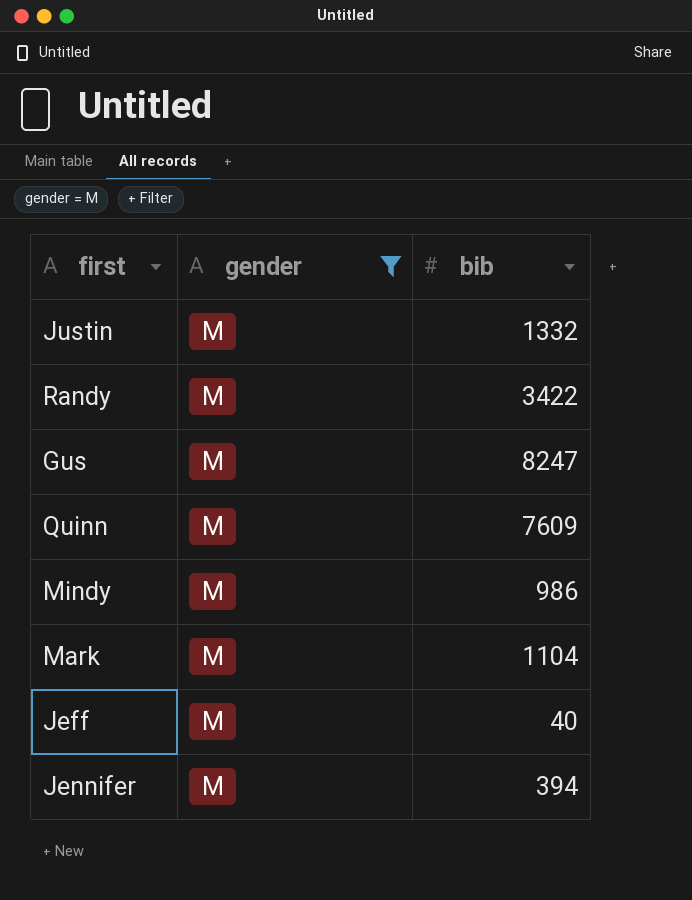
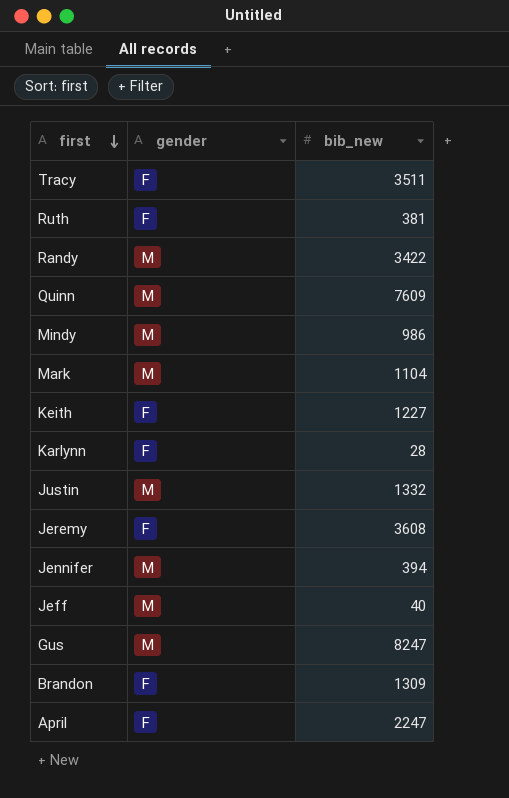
filter: gender = M -> none
row order: none -> first descending
column name: bib -> bib_new

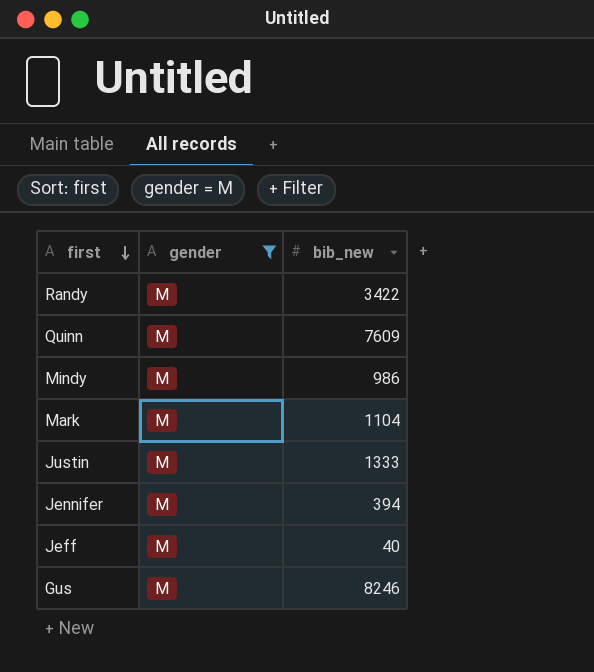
filter: none -> gender = M
Justin | bib_new: 1332 -> 1333
Gus | bib_new: 8247 -> 8246

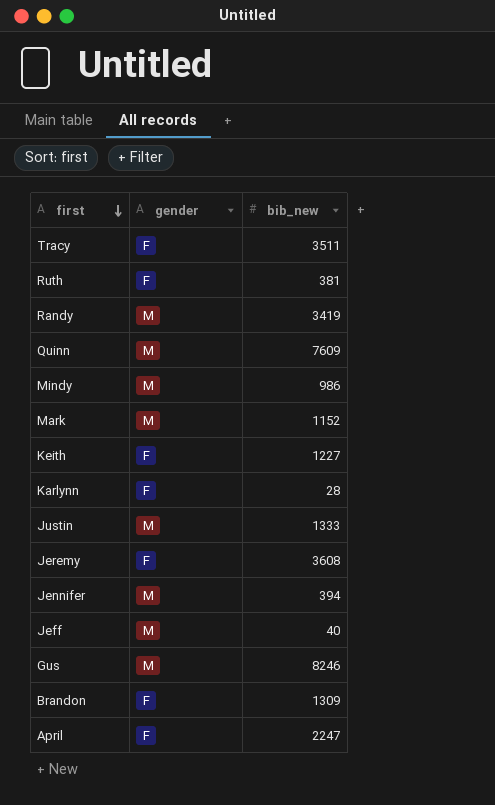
filter: gender = M -> none
Randy | bib_new: 3422 -> 3419
Mark | bib_new: 1104 -> 1152

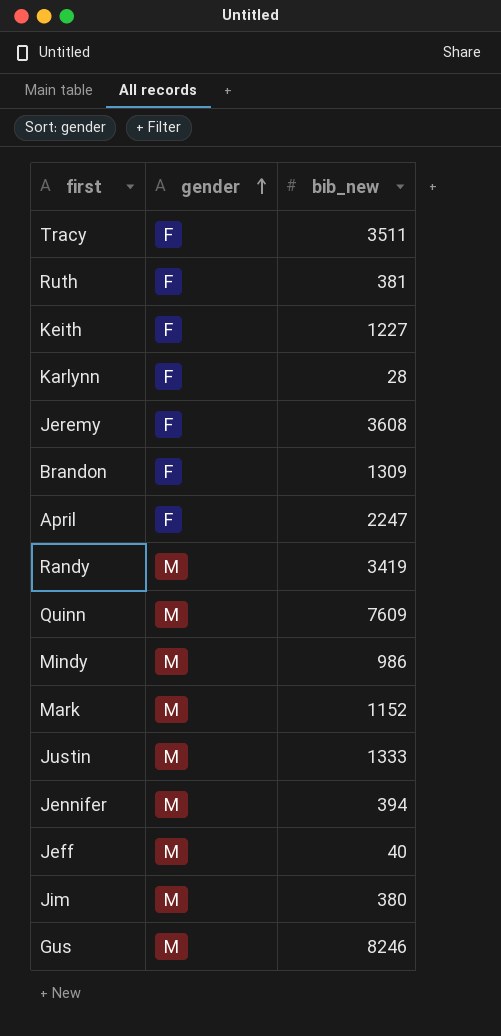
row order: first descending -> gender ascending
row Jim: none -> M | 380

